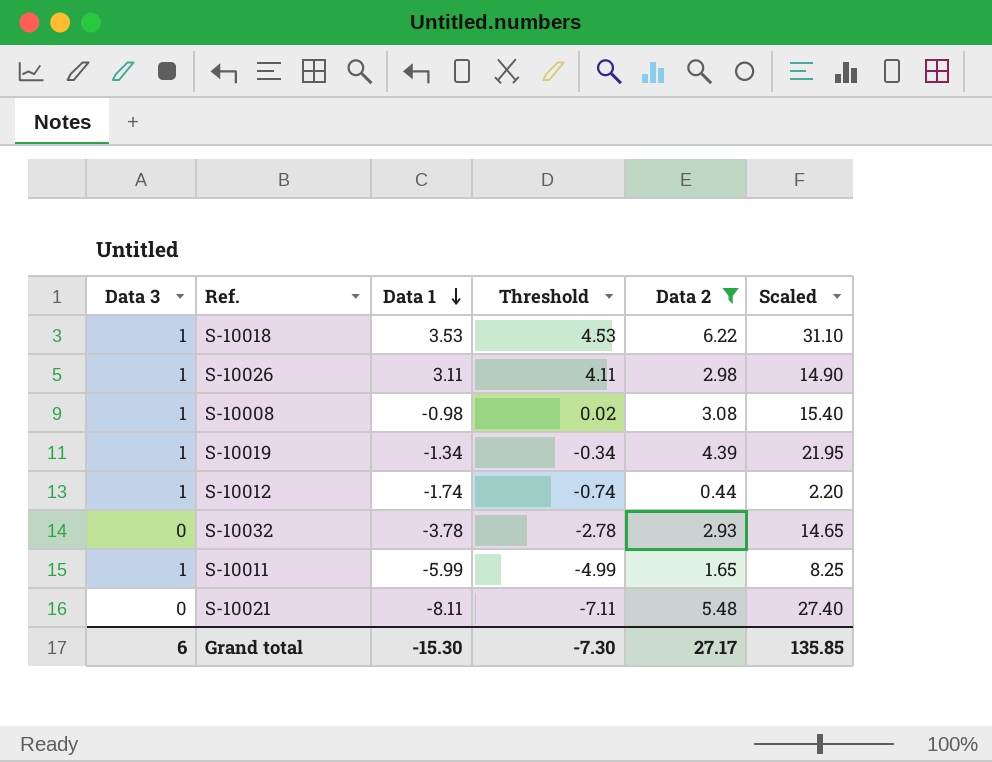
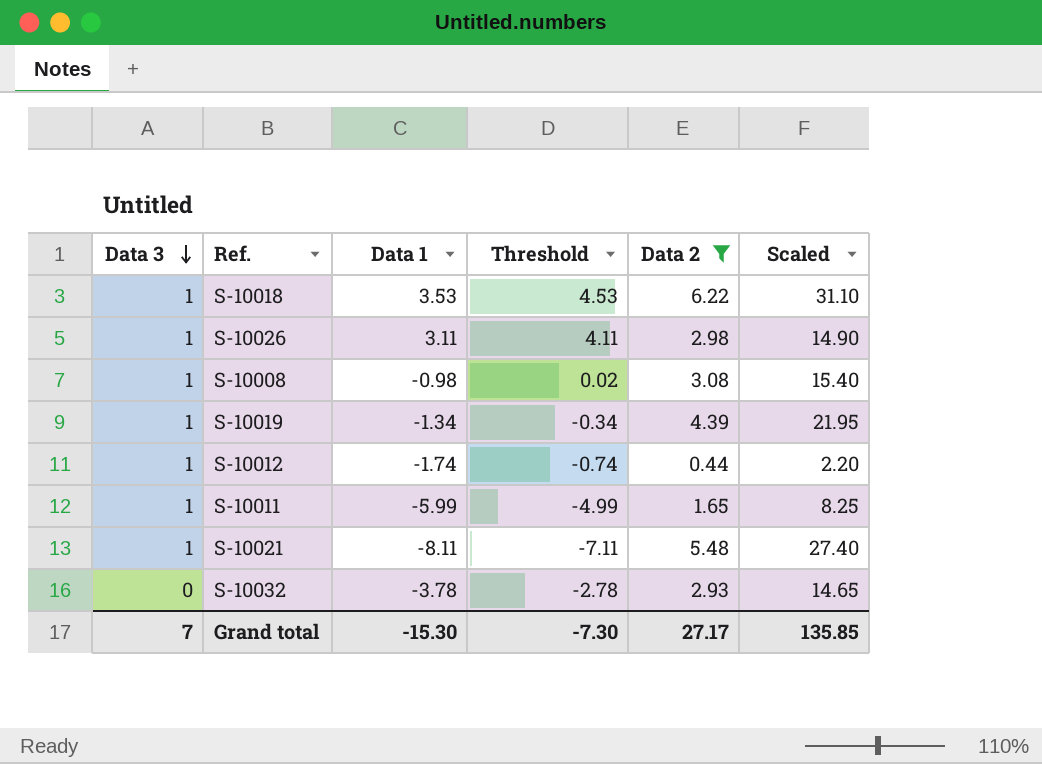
row order: Data 1 descending -> Data 3 descending
S-10021 | Data 3: 0 -> 1
Grand total | Data 3: 6 -> 7

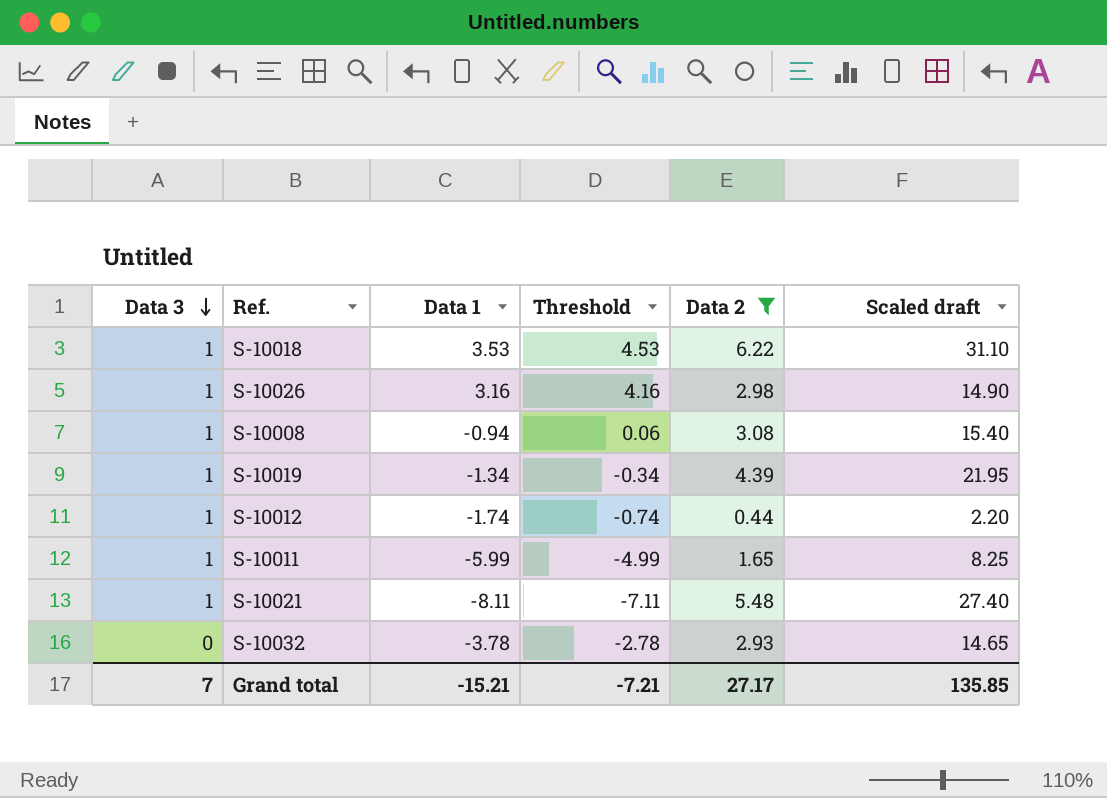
column name: Scaled -> Scaled draft
S-10026 | Data 1: 3.11 -> 3.16
S-10026 | Threshold: 4.11 -> 4.16
S-10008 | Data 1: -0.98 -> -0.94
S-10008 | Threshold: 0.02 -> 0.06
Grand total | Data 1: -15.30 -> -15.21
Grand total | Threshold: -7.30 -> -7.21

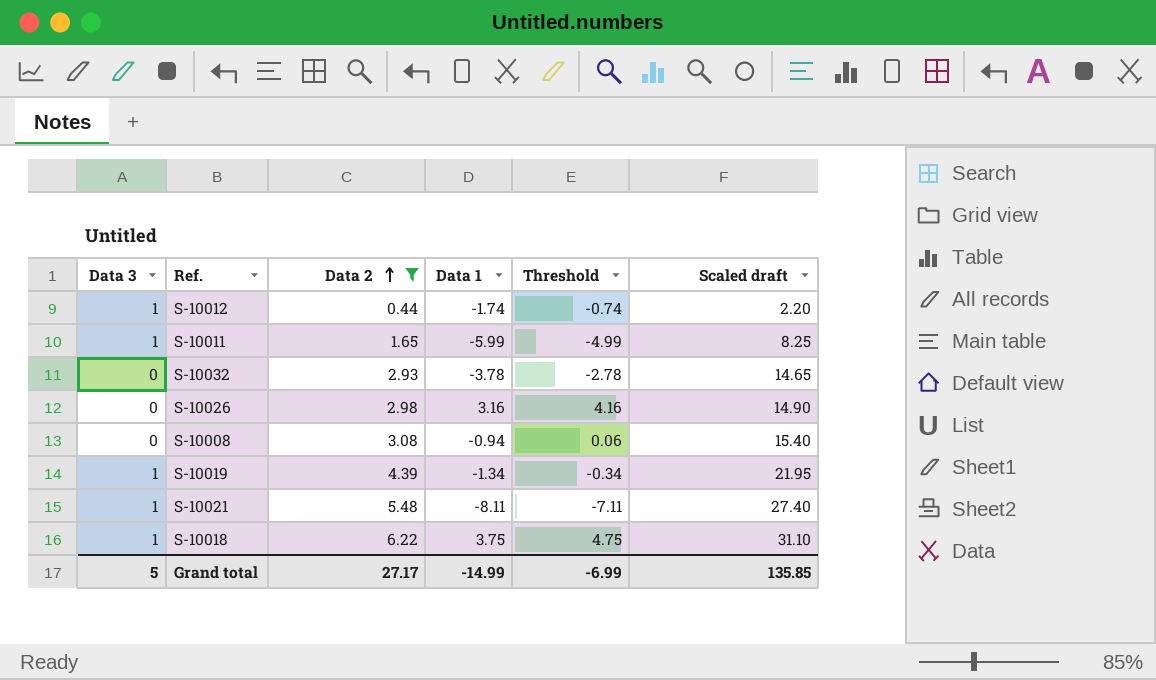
row order: Data 3 descending -> Data 2 ascending
column Data 2 | position: 5 -> 3
S-10026 | Data 3: 1 -> 0
S-10008 | Data 3: 1 -> 0
S-10018 | Data 1: 3.53 -> 3.75
S-10018 | Threshold: 4.53 -> 4.75
Grand total | Data 3: 7 -> 5
Grand total | Data 1: -15.21 -> -14.99
Grand total | Threshold: -7.21 -> -6.99

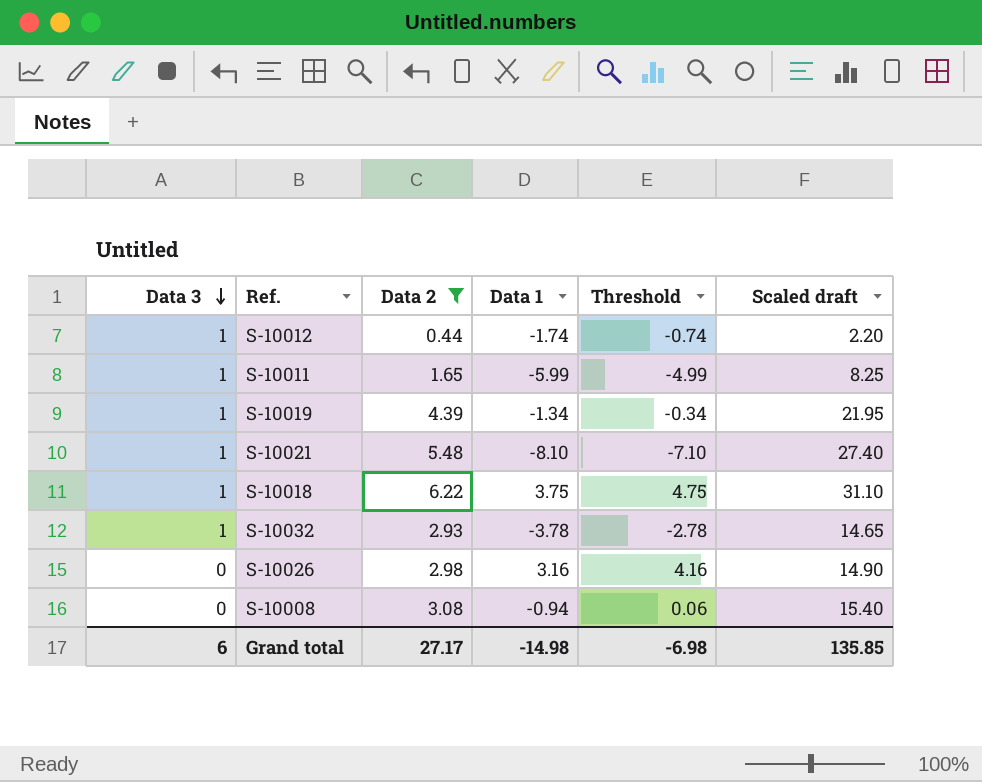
row order: Data 2 ascending -> Data 3 descending
S-10021 | Data 1: -8.11 -> -8.10
S-10021 | Threshold: -7.11 -> -7.10
S-10032 | Data 3: 0 -> 1
Grand total | Data 3: 5 -> 6
Grand total | Data 1: -14.99 -> -14.98
Grand total | Threshold: -6.99 -> -6.98

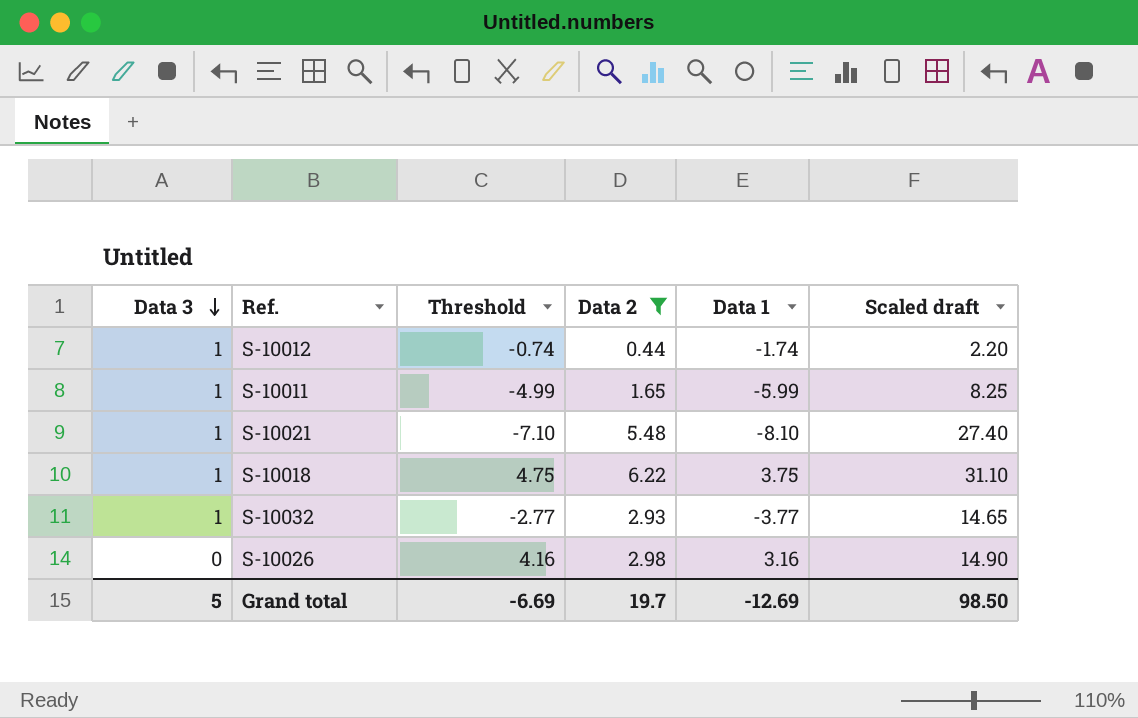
column Threshold | position: 5 -> 3
row S-10019: 1 | 4.39 | -1.34 | -0.34 | 21.95 -> none
row S-10008: 0 | 3.08 | -0.94 | 0.06 | 15.40 -> none
S-10032 | Threshold: -2.78 -> -2.77
S-10032 | Data 1: -3.78 -> -3.77
Grand total | Data 3: 6 -> 5
Grand total | Threshold: -6.98 -> -6.69
Grand total | Data 2: 27.17 -> 19.7
Grand total | Data 1: -14.98 -> -12.69
Grand total | Scaled draft: 135.85 -> 98.50

